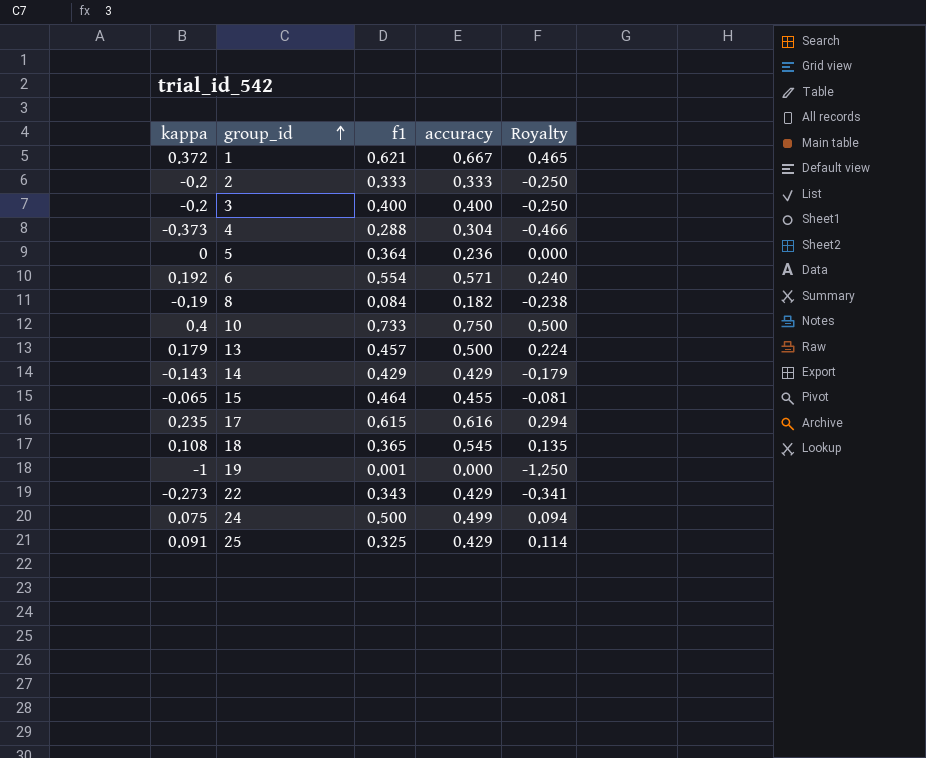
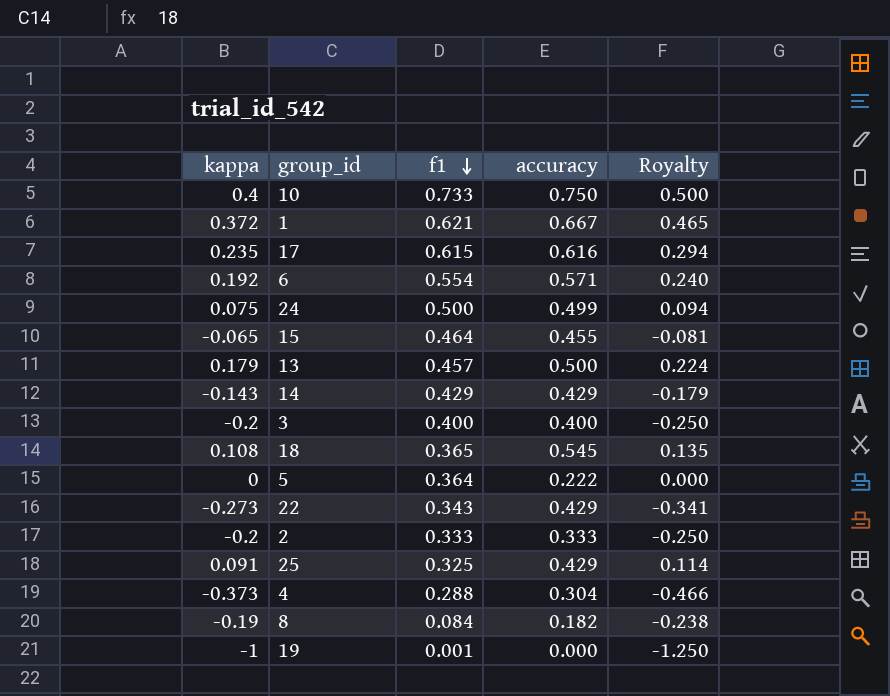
row order: group_id ascending -> f1 descending
5 | accuracy: 0.236 -> 0.222

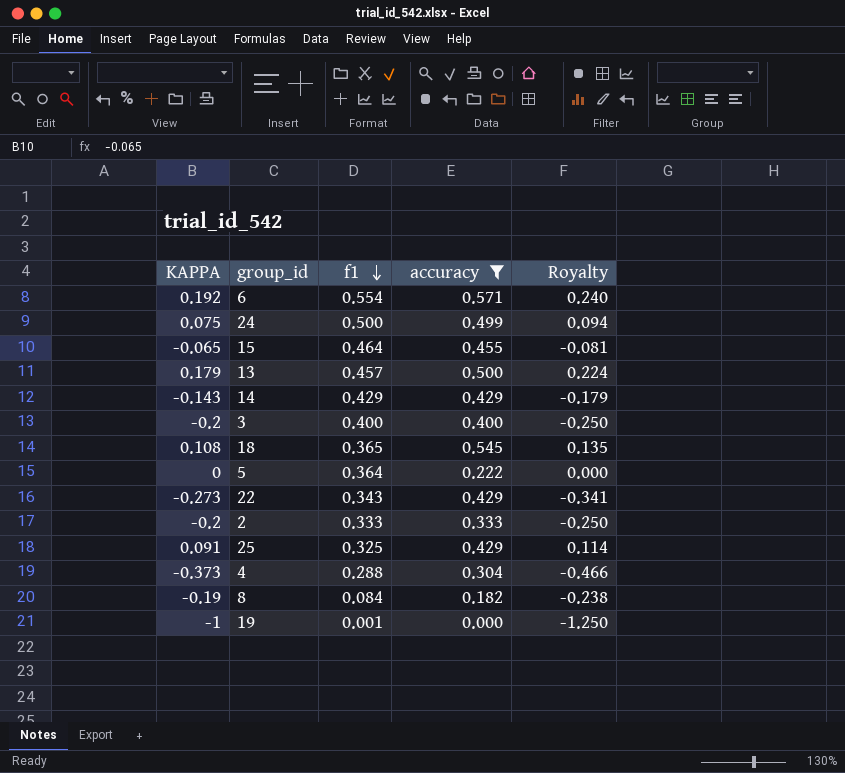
filter: none -> accuracy <= 0.571
column name: kappa -> KAPPA

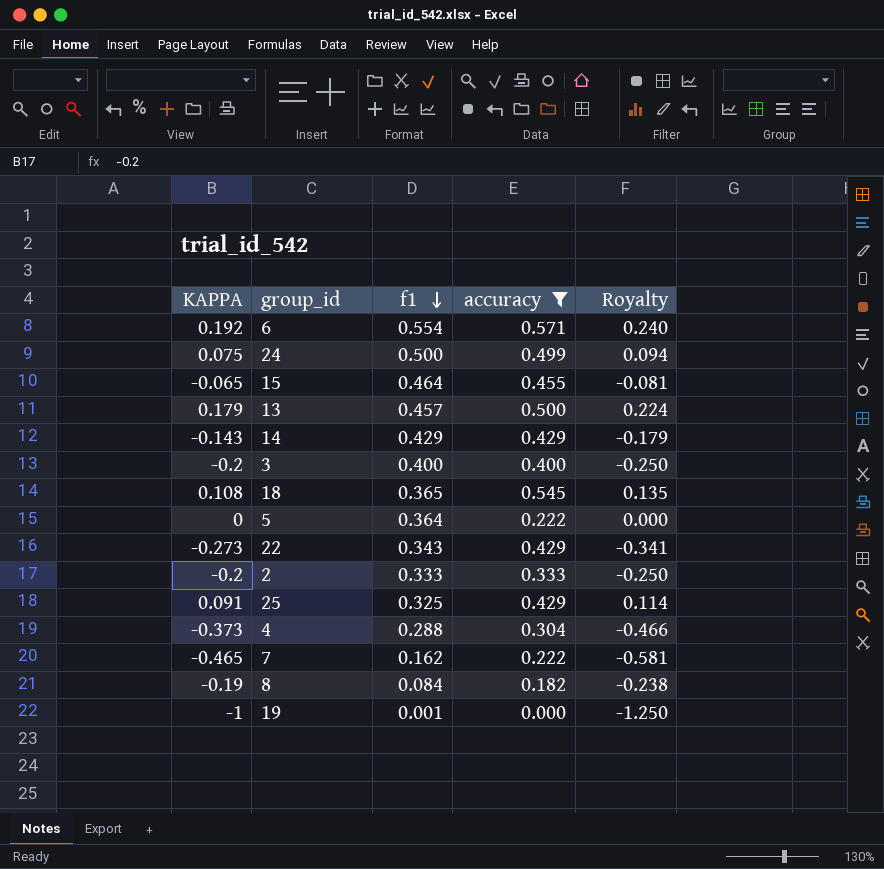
row 7: none -> -0.465 | 0.162 | 0.222 | -0.581

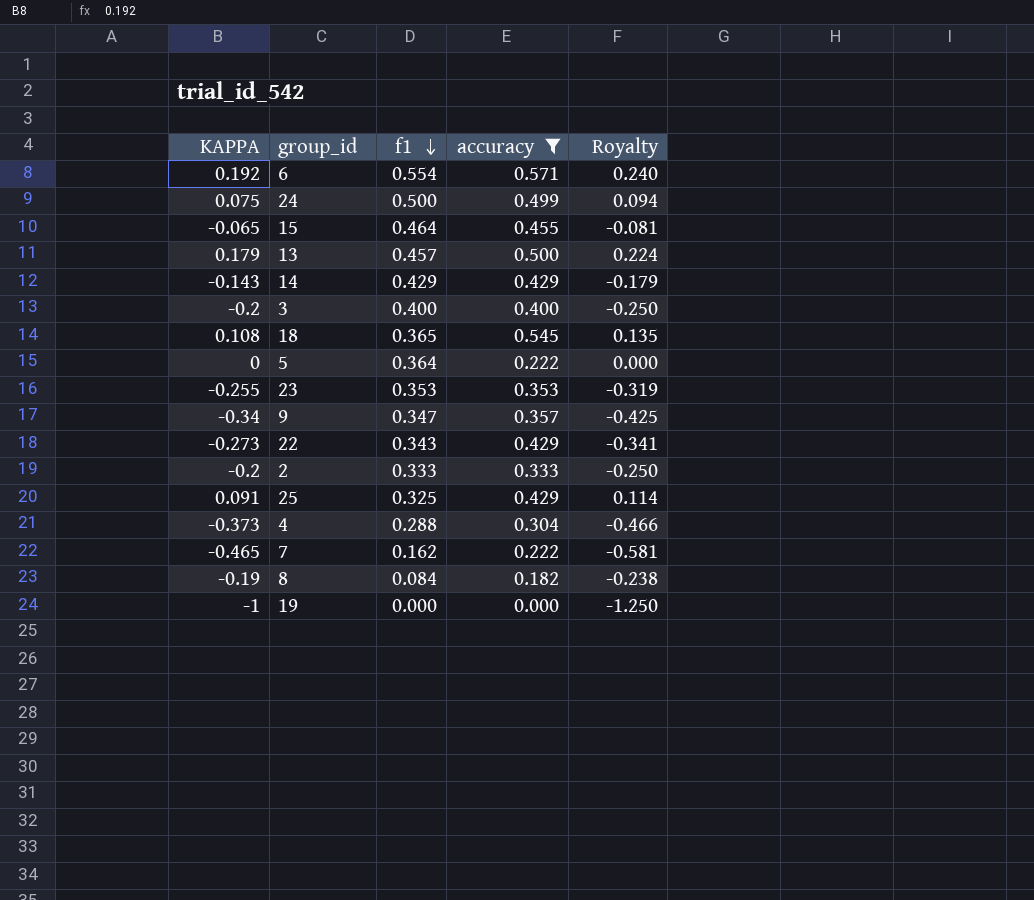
row 23: none -> -0.255 | 0.353 | 0.353 | -0.319
row 9: none -> -0.34 | 0.347 | 0.357 | -0.425
19 | f1: 0.001 -> 0.000

